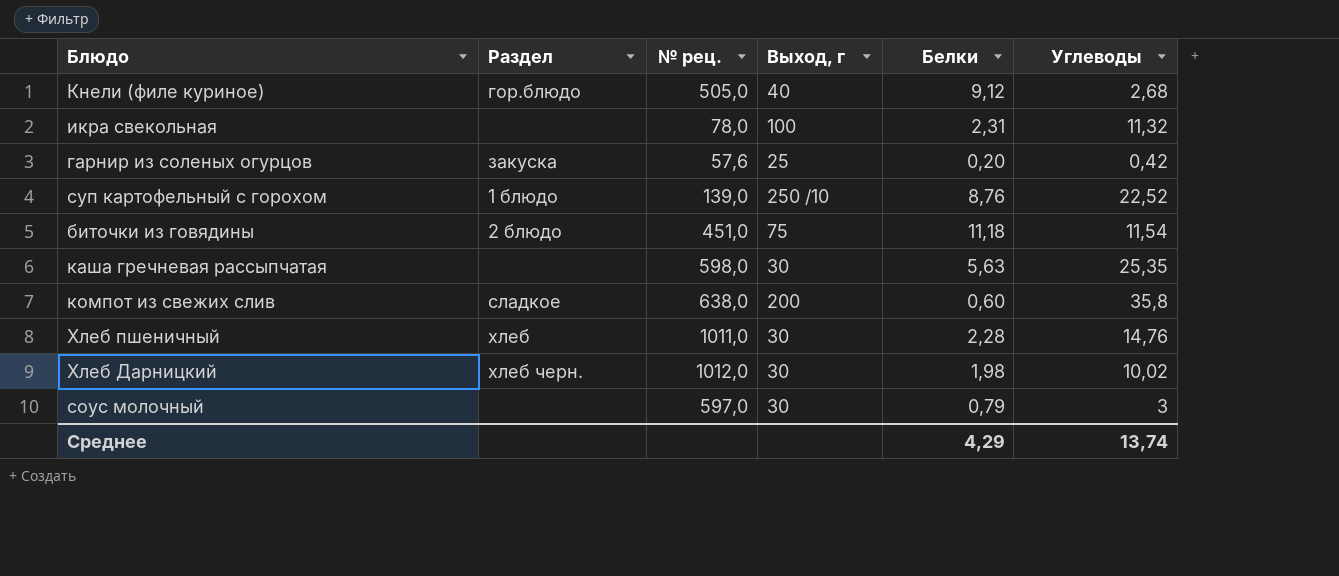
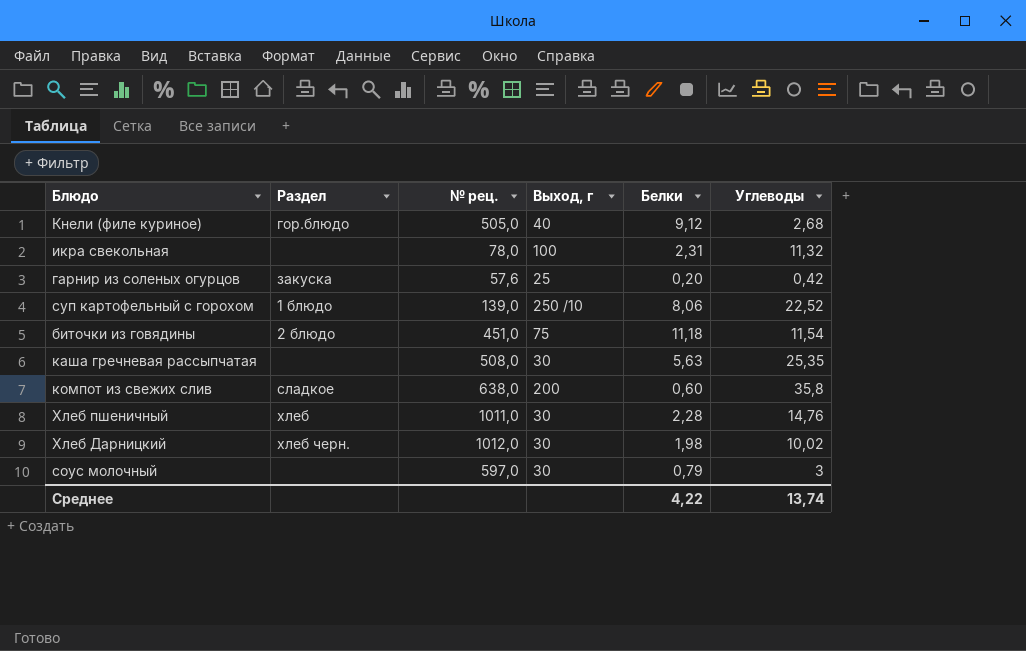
суп картофельный с горохом | Белки: 8,76 -> 8,06
каша гречневая рассыпчатая | № рец.: 598,0 -> 508,0
Среднее | Белки: 4,29 -> 4,22

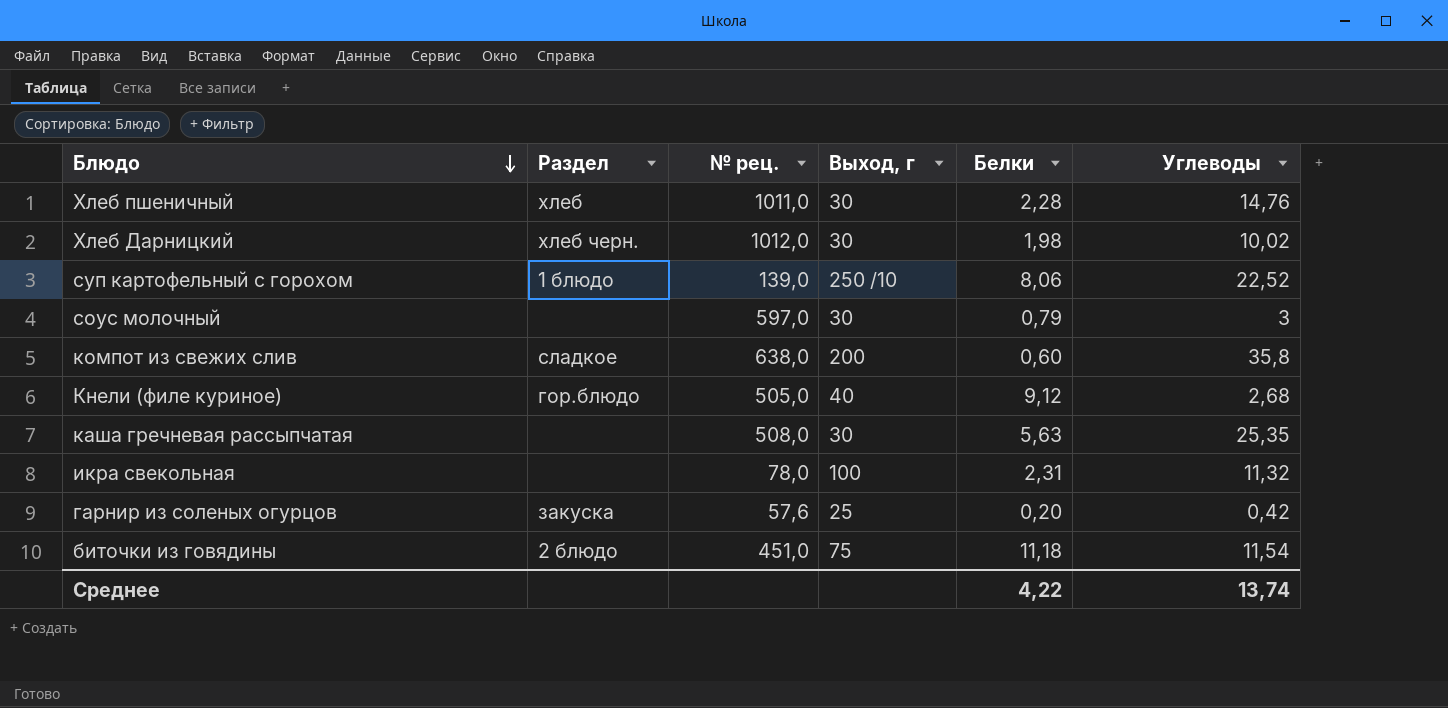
row order: none -> Блюдо descending

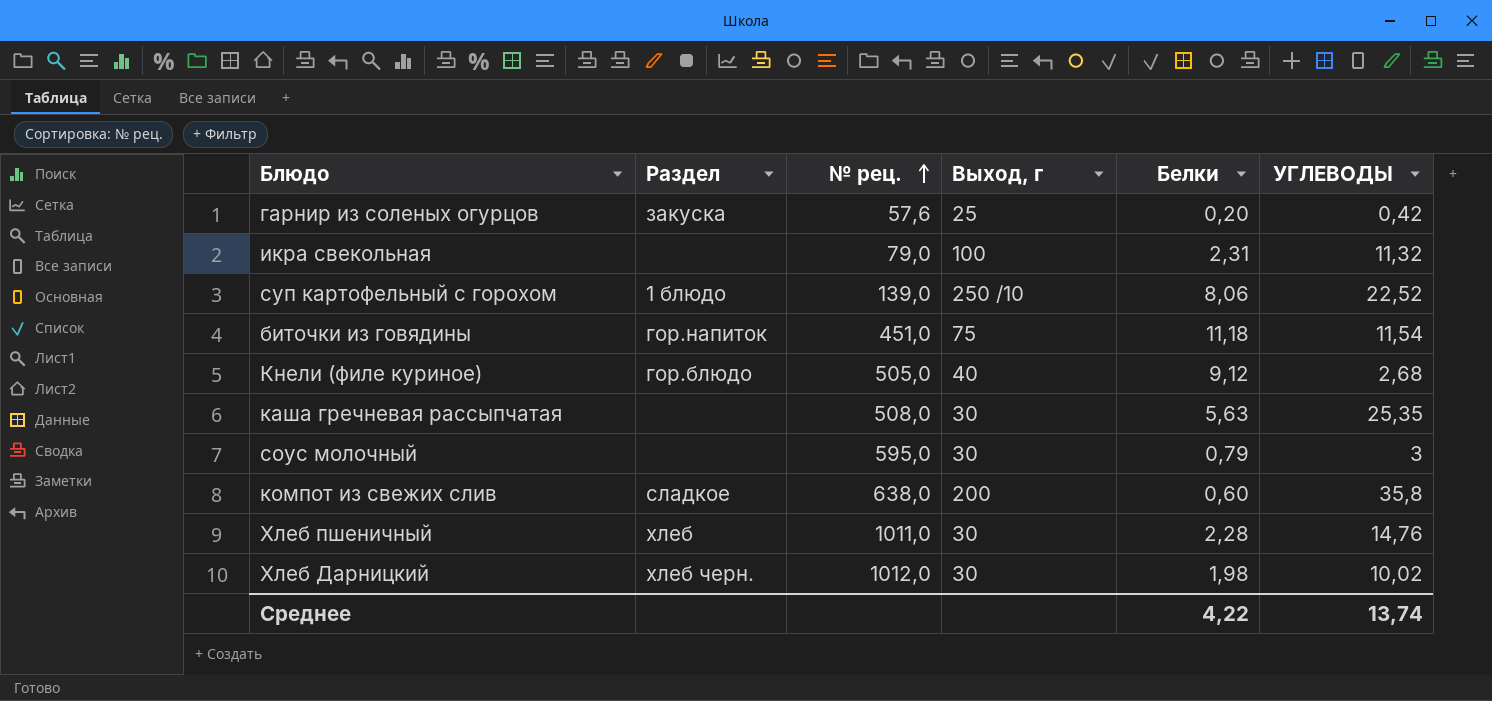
row order: Блюдо descending -> № рец. ascending
column name: Углеводы -> УГЛЕВОДЫ
икра свекольная | № рец.: 78,0 -> 79,0
биточки из говядины | Раздел: 2 блюдо -> гор.напиток
соус молочный | № рец.: 597,0 -> 595,0

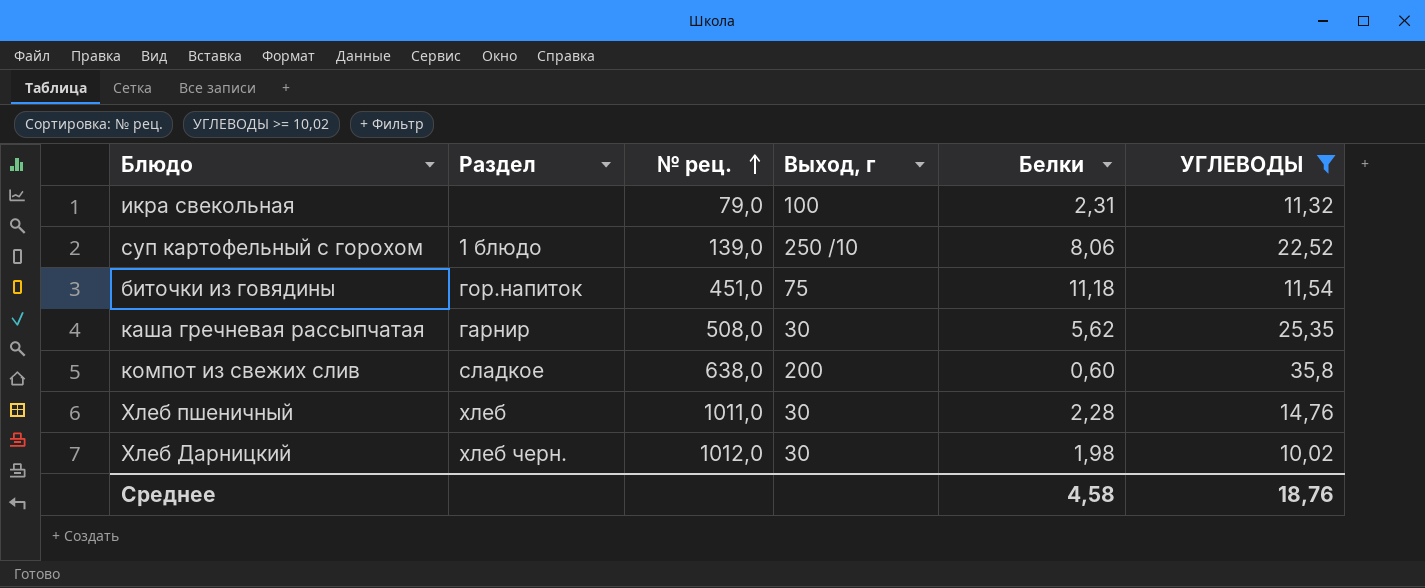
filter: none -> УГЛЕВОДЫ >= 10,02
каша гречневая рассыпчатая | Раздел: none -> гарнир
каша гречневая рассыпчатая | Белки: 5,63 -> 5,62
Среднее | Белки: 4,22 -> 4,58
Среднее | УГЛЕВОДЫ: 13,74 -> 18,76

